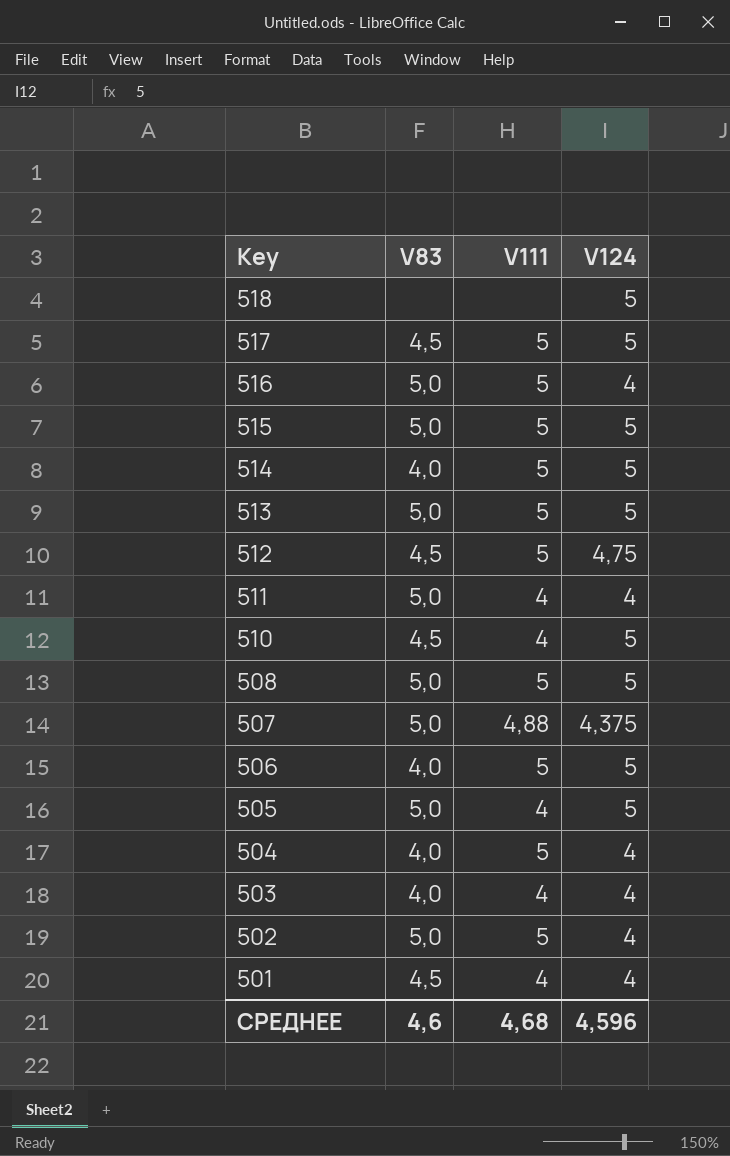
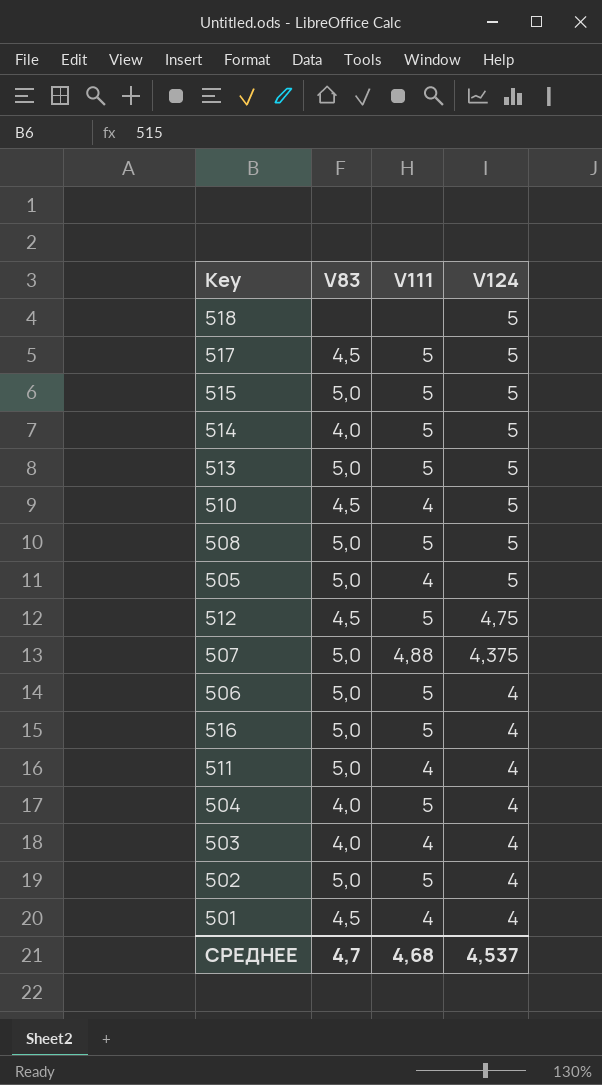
row order: Key descending -> V124 descending
506 | V83: 4,0 -> 5,0
506 | V124: 5 -> 4
СРЕДНЕЕ | V83: 4,6 -> 4,7
СРЕДНЕЕ | V124: 4,596 -> 4,537

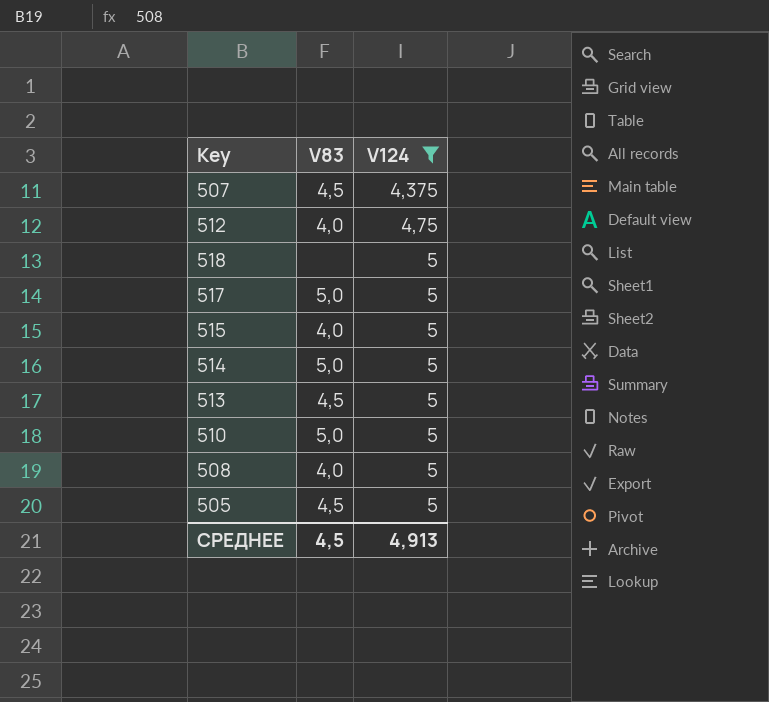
filter: none -> V124 != 4
row order: V124 descending -> V124 ascending
column V111 | position: 3 -> none
507 | V83: 5,0 -> 4,5
512 | V83: 4,5 -> 4,0
517 | V83: 4,5 -> 5,0
515 | V83: 5,0 -> 4,0
514 | V83: 4,0 -> 5,0
513 | V83: 5,0 -> 4,5
510 | V83: 4,5 -> 5,0
508 | V83: 5,0 -> 4,0
505 | V83: 5,0 -> 4,5
СРЕДНЕЕ | V83: 4,7 -> 4,5
СРЕДНЕЕ | V124: 4,537 -> 4,913

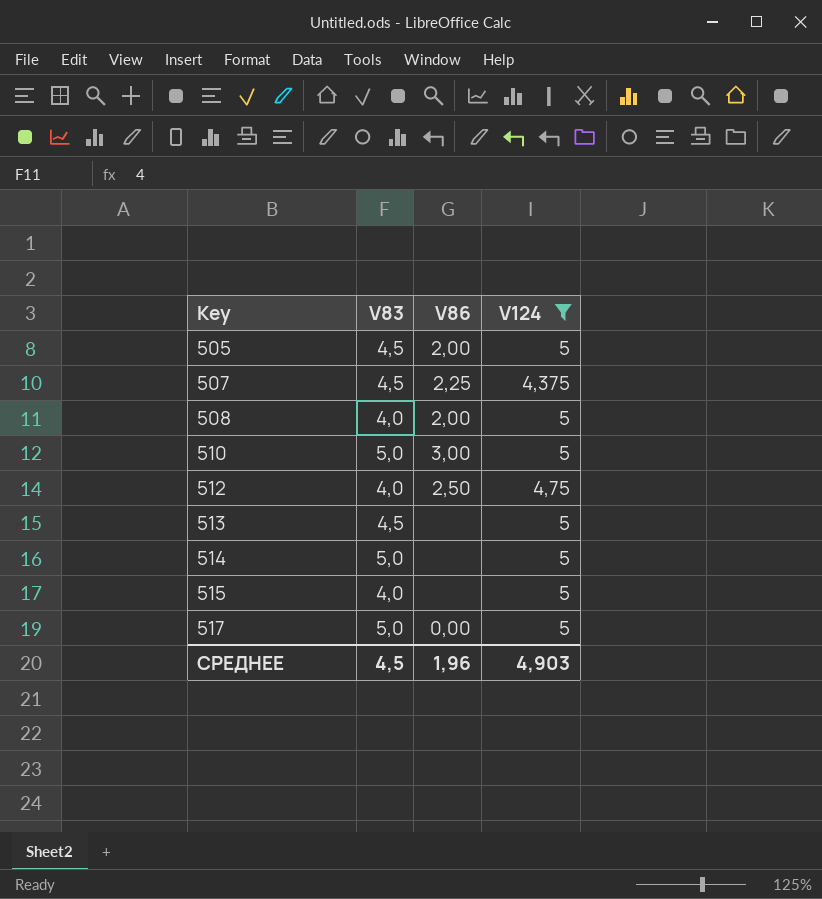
row order: V124 ascending -> Key ascending
column V86 | position: none -> 3
row 518: none | 5 -> none
СРЕДНЕЕ | V124: 4,913 -> 4,903

